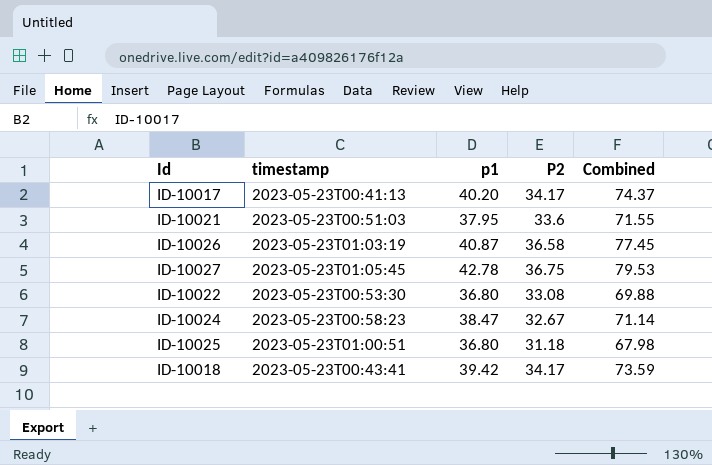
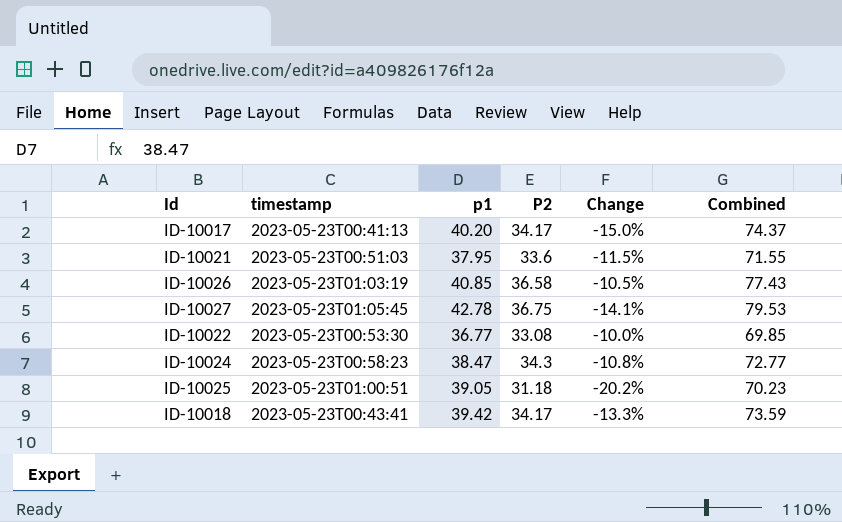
column Change | formula: none -> ([P2] - [p1]) / [p1]
ID-10026 | p1: 40.87 -> 40.85
ID-10026 | Combined: 77.45 -> 77.43
ID-10022 | p1: 36.80 -> 36.77
ID-10022 | Combined: 69.88 -> 69.85
ID-10024 | P2: 32.67 -> 34.3
ID-10024 | Combined: 71.14 -> 72.77
ID-10025 | p1: 36.80 -> 39.05
ID-10025 | Combined: 67.98 -> 70.23

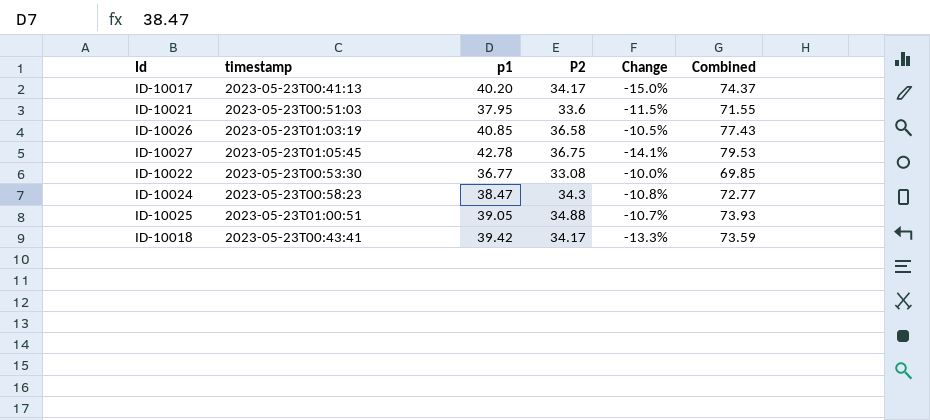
ID-10025 | P2: 31.18 -> 34.88
ID-10025 | Change: -20.2% -> -10.7%
ID-10025 | Combined: 70.23 -> 73.93

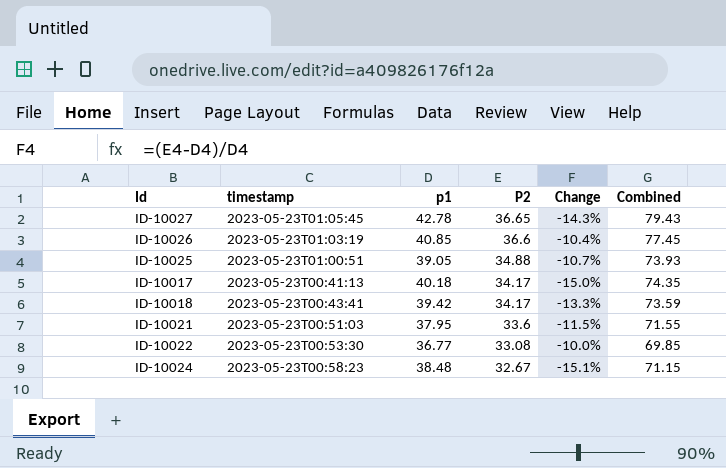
row order: none -> P2 descending
ID-10027 | P2: 36.75 -> 36.65
ID-10027 | Change: -14.1% -> -14.3%
ID-10027 | Combined: 79.53 -> 79.43
ID-10026 | P2: 36.58 -> 36.6
ID-10026 | Change: -10.5% -> -10.4%
ID-10026 | Combined: 77.43 -> 77.45
ID-10017 | p1: 40.20 -> 40.18
ID-10017 | Combined: 74.37 -> 74.35
ID-10024 | p1: 38.47 -> 38.48
ID-10024 | P2: 34.3 -> 32.67
ID-10024 | Change: -10.8% -> -15.1%
ID-10024 | Combined: 72.77 -> 71.15

